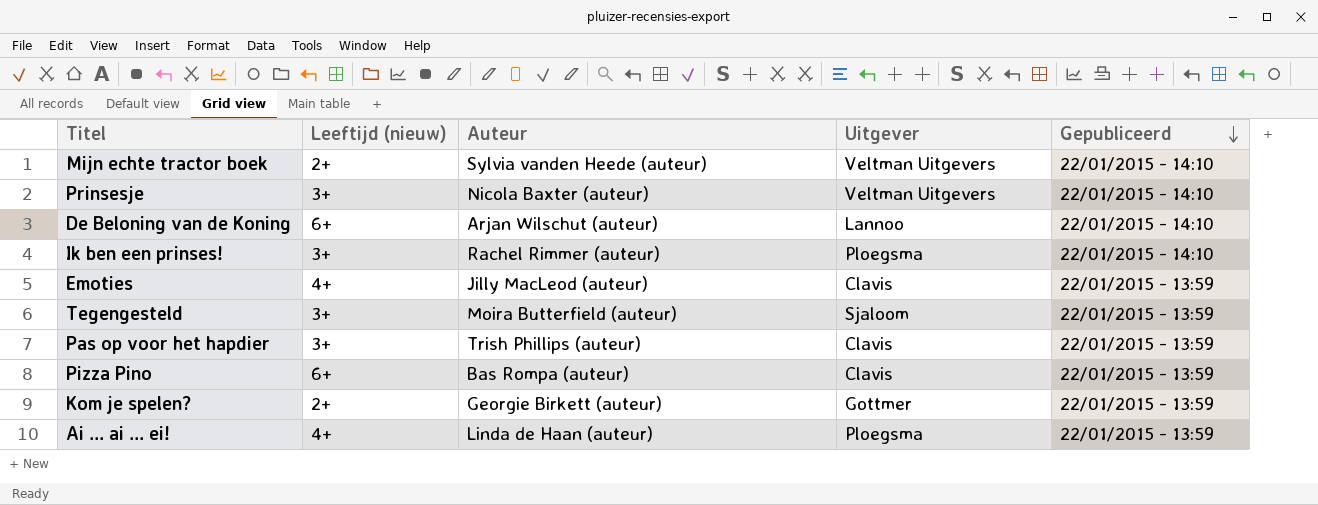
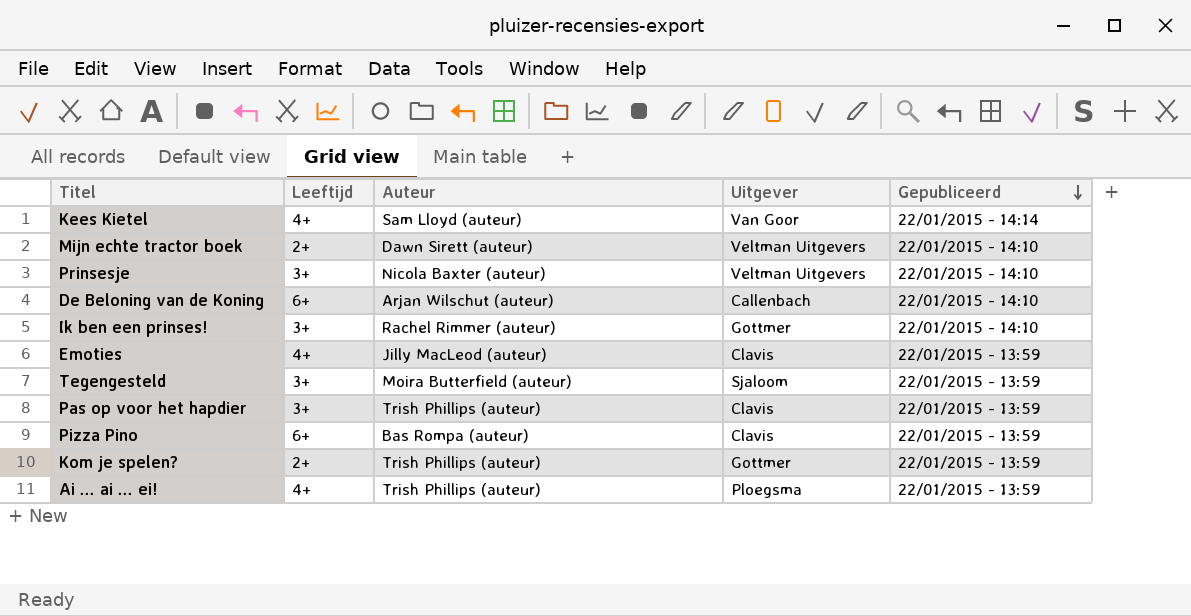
column name: Leeftijd (nieuw) -> Leeftijd
row Kees Kietel: none -> 4+ | Sam Lloyd (auteur) | Van Goor | 22/01/2015 - 14:14
Mijn echte tractor boek | Auteur: Sylvia vanden Heede (auteur) -> Dawn Sirett (auteur)
De Beloning van de Koning | Uitgever: Lannoo -> Callenbach
Ik ben een prinses! | Uitgever: Ploegsma -> Gottmer
Kom je spelen? | Auteur: Georgie Birkett (auteur) -> Trish Phillips (auteur)
Ai ... ai ... ei! | Auteur: Linda de Haan (auteur) -> Trish Phillips (auteur)

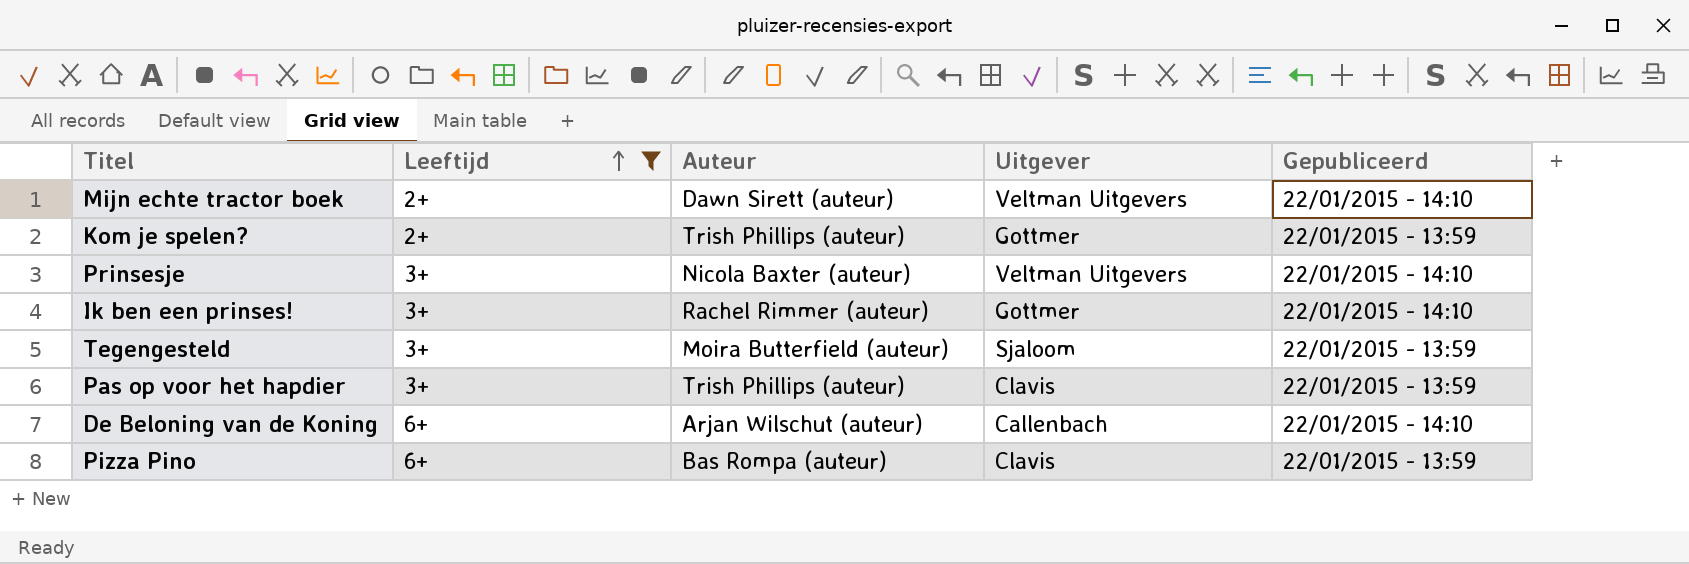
filter: none -> Leeftijd != 4+
row order: Gepubliceerd descending -> Leeftijd ascending

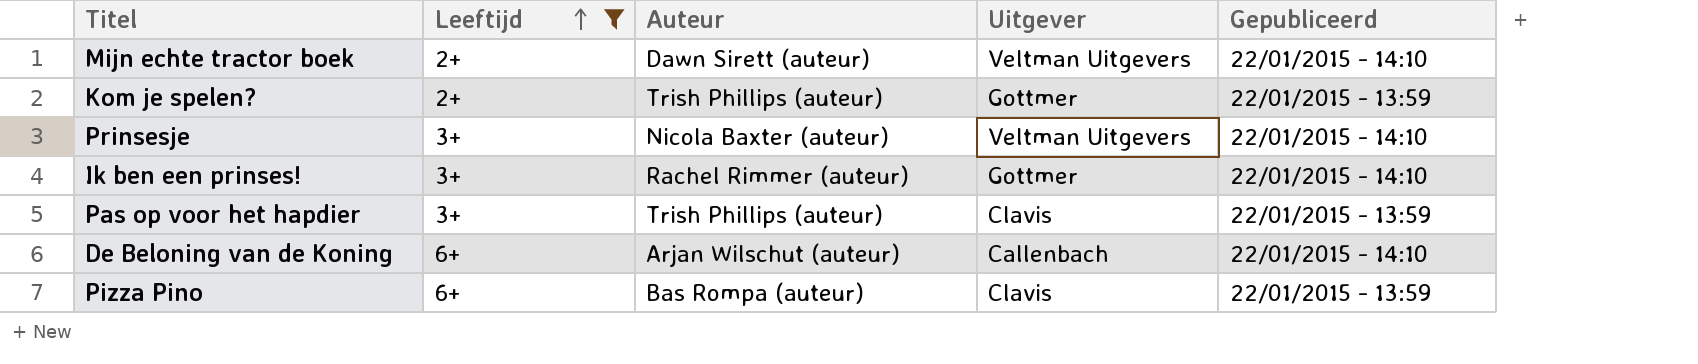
row Tegengesteld: 3+ | Moira Butterfield (auteur) | Sjaloom | 22/01/2015 - 13:59 -> none

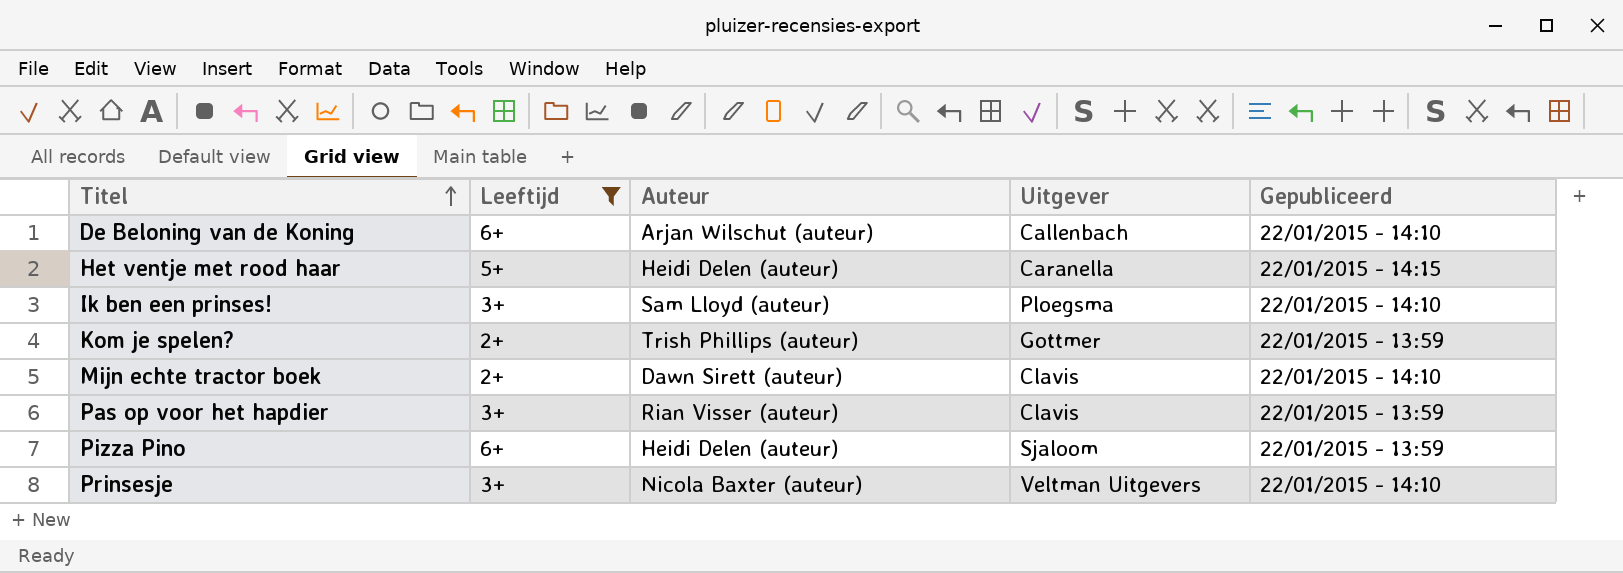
row order: Leeftijd ascending -> Titel ascending
row Het ventje met rood haar: none -> 5+ | Heidi Delen (auteur) | Caranella | 22/01/2015 - 14:15
Ik ben een prinses! | Auteur: Rachel Rimmer (auteur) -> Sam Lloyd (auteur)
Ik ben een prinses! | Uitgever: Gottmer -> Ploegsma
Mijn echte tractor boek | Uitgever: Veltman Uitgevers -> Clavis
Pas op voor het hapdier | Auteur: Trish Phillips (auteur) -> Rian Visser (auteur)
Pizza Pino | Auteur: Bas Rompa (auteur) -> Heidi Delen (auteur)
Pizza Pino | Uitgever: Clavis -> Sjaloom

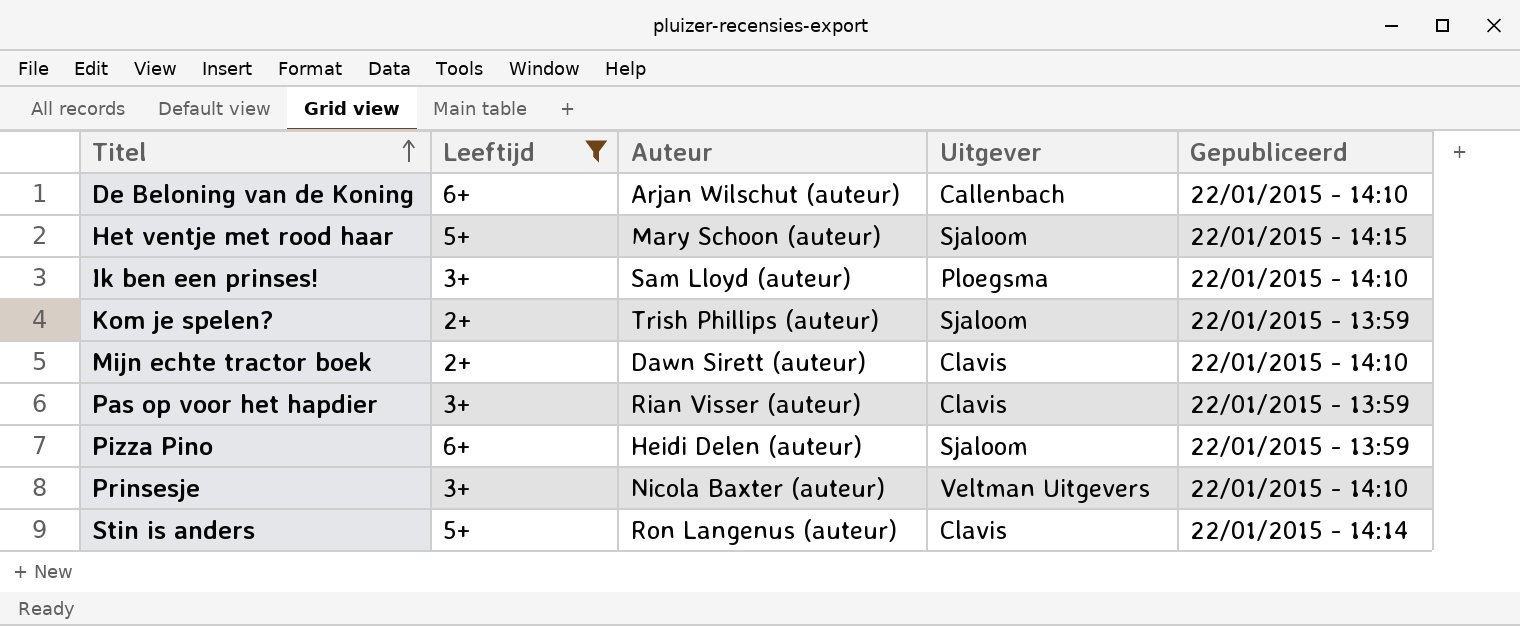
Het ventje met rood haar | Auteur: Heidi Delen (auteur) -> Mary Schoon (auteur)
Het ventje met rood haar | Uitgever: Caranella -> Sjaloom
Kom je spelen? | Uitgever: Gottmer -> Sjaloom
row Stin is anders: none -> 5+ | Ron Langenus (auteur) | Clavis | 22/01/2015 - 14:14

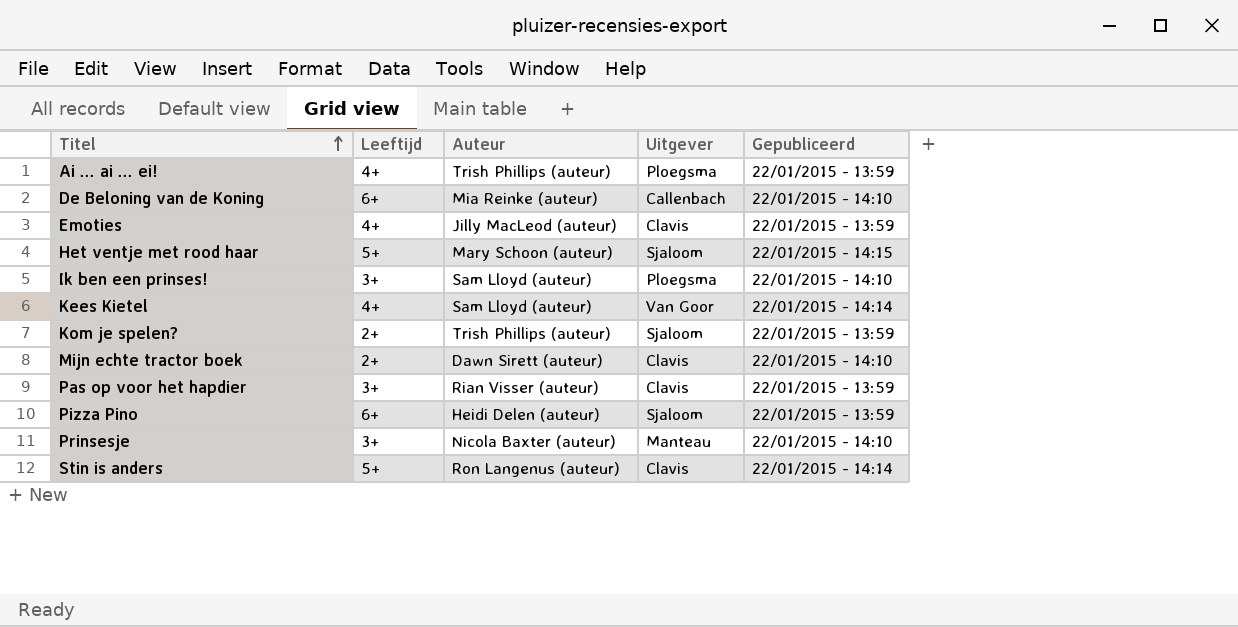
filter: Leeftijd != 4+ -> none
De Beloning van de Koning | Auteur: Arjan Wilschut (auteur) -> Mia Reinke (auteur)
Prinsesje | Uitgever: Veltman Uitgevers -> Manteau

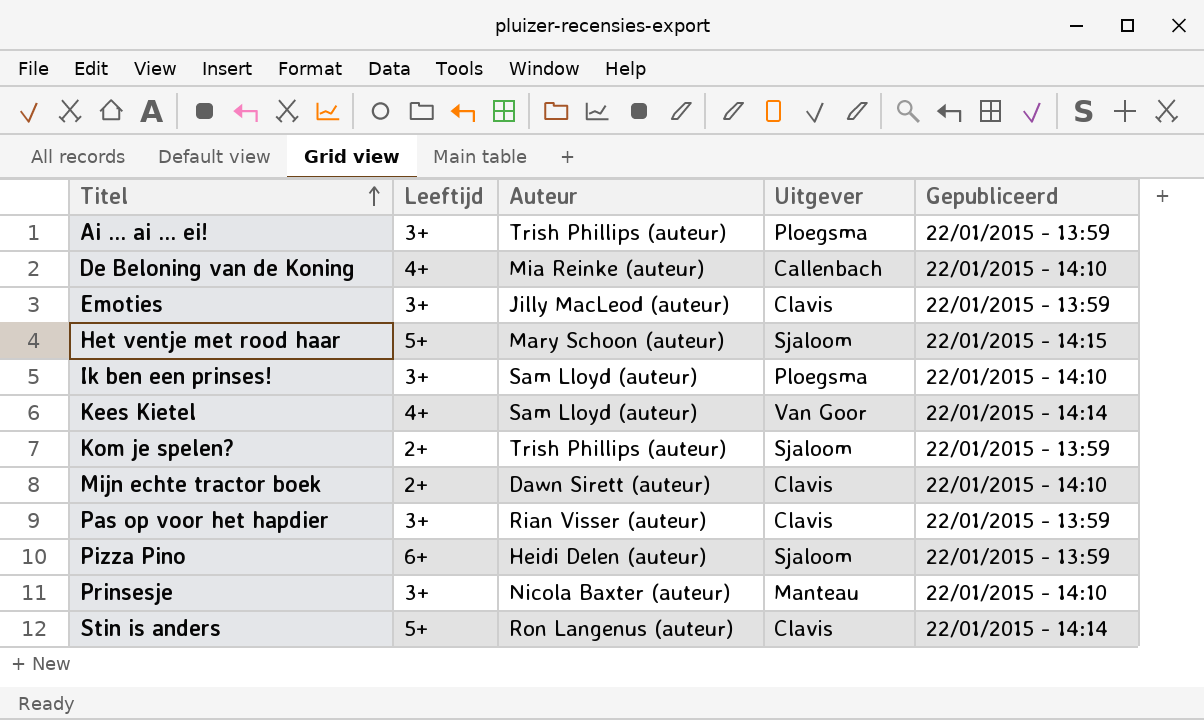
Ai ... ai ... ei! | Leeftijd: 4+ -> 3+
De Beloning van de Koning | Leeftijd: 6+ -> 4+
Emoties | Leeftijd: 4+ -> 3+

